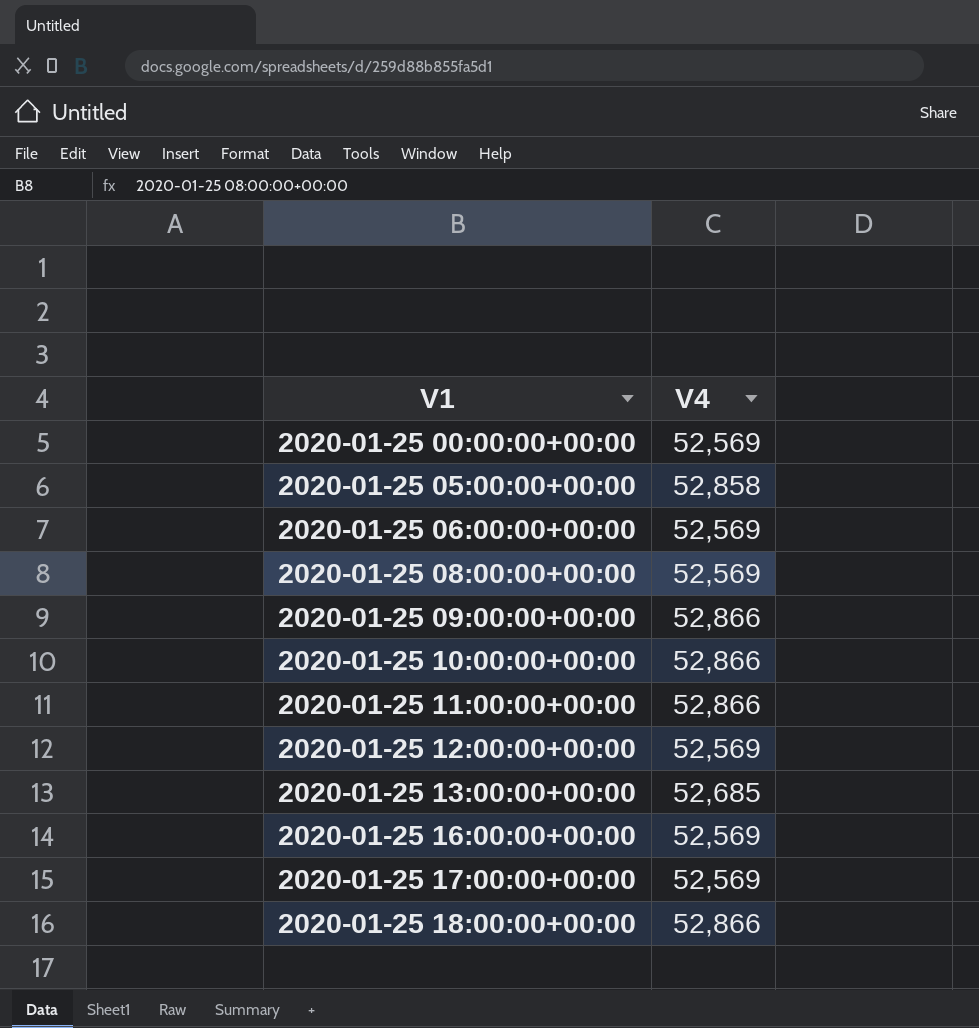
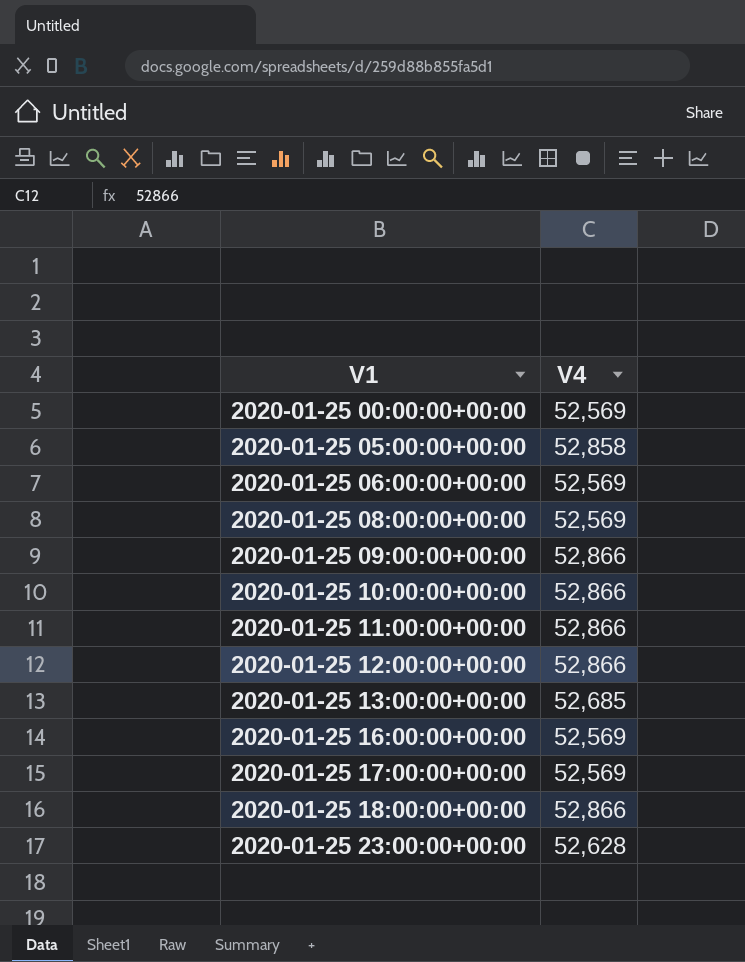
2020-01-25 12:00:00+00:00 | V4: 52,569 -> 52,866
row 2020-01-25 23:00:00+00:00: none -> 52,628

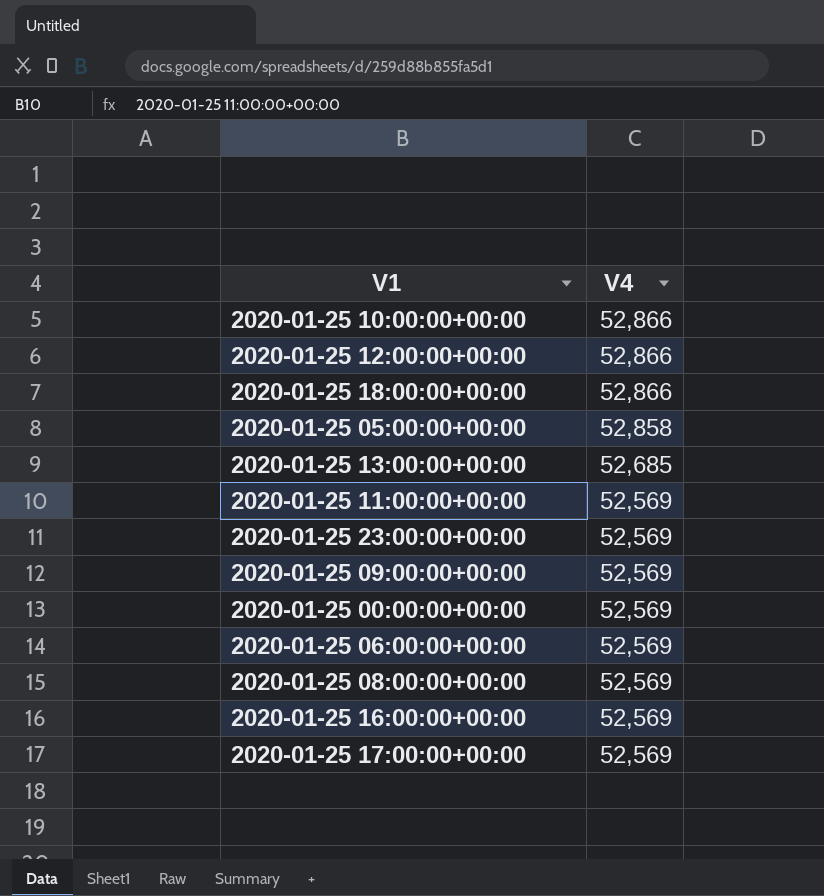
row order: V1 ascending -> V4 descending
2020-01-25 11:00:00+00:00 | V4: 52,866 -> 52,569
2020-01-25 23:00:00+00:00 | V4: 52,628 -> 52,569
2020-01-25 09:00:00+00:00 | V4: 52,866 -> 52,569

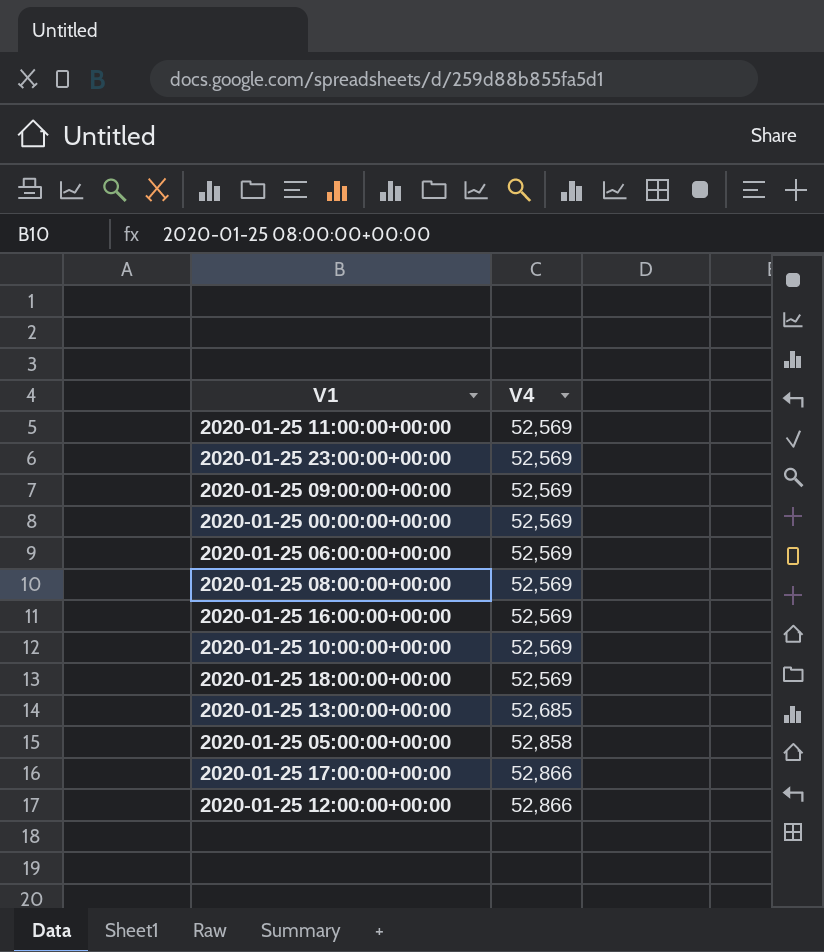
row order: V4 descending -> V4 ascending
2020-01-25 10:00:00+00:00 | V4: 52,866 -> 52,569
2020-01-25 18:00:00+00:00 | V4: 52,866 -> 52,569
2020-01-25 17:00:00+00:00 | V4: 52,569 -> 52,866

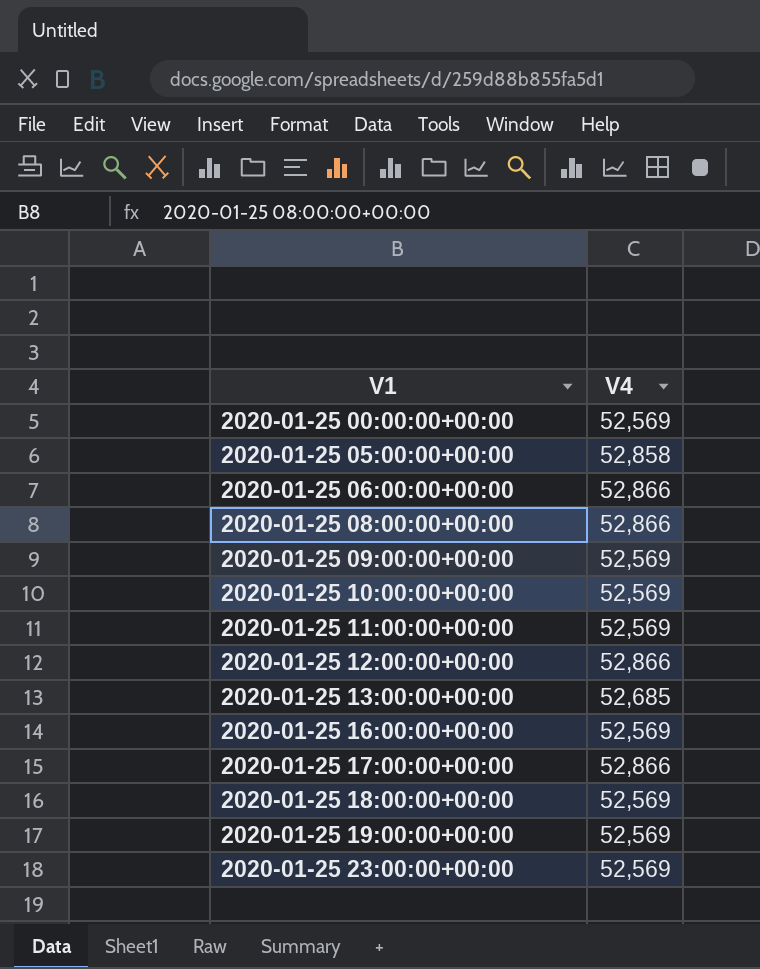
row order: V4 ascending -> V1 ascending
2020-01-25 06:00:00+00:00 | V4: 52,569 -> 52,866
2020-01-25 08:00:00+00:00 | V4: 52,569 -> 52,866
row 2020-01-25 19:00:00+00:00: none -> 52,569

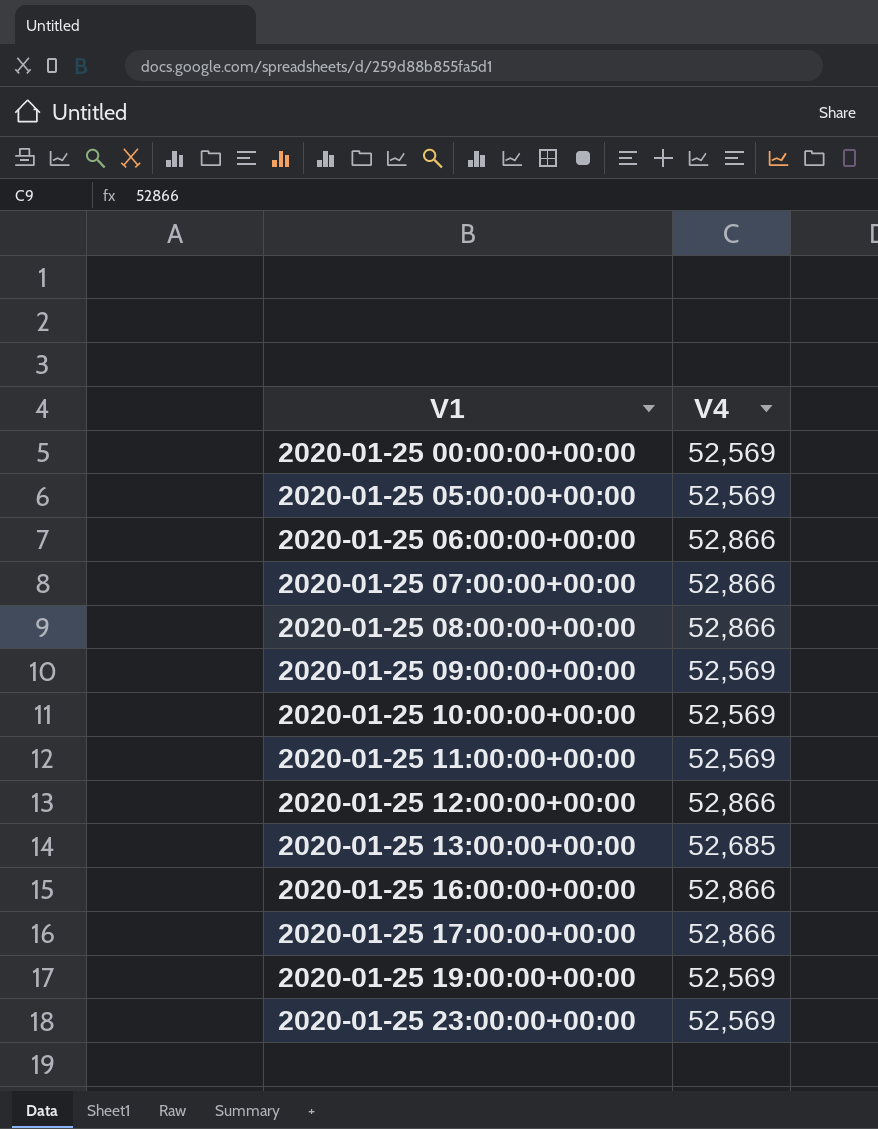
row 2020-01-25 18:00:00+00:00: 52,569 -> none
2020-01-25 05:00:00+00:00 | V4: 52,858 -> 52,569
row 2020-01-25 07:00:00+00:00: none -> 52,866
2020-01-25 16:00:00+00:00 | V4: 52,569 -> 52,866

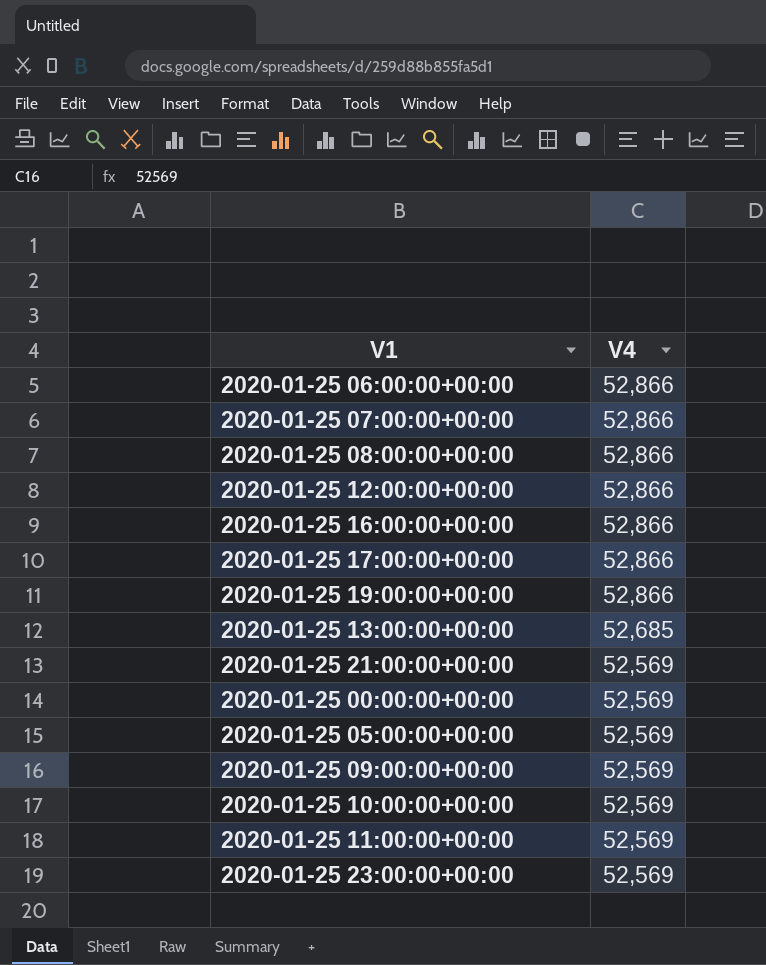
row order: V1 ascending -> V4 descending
2020-01-25 19:00:00+00:00 | V4: 52,569 -> 52,866
row 2020-01-25 21:00:00+00:00: none -> 52,569

